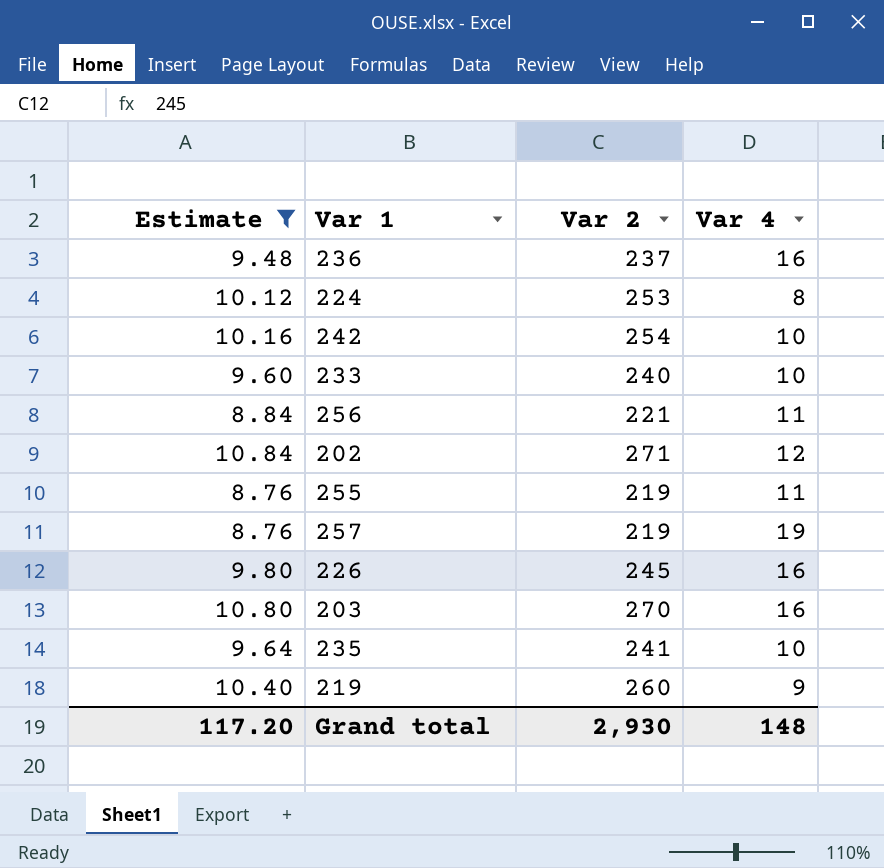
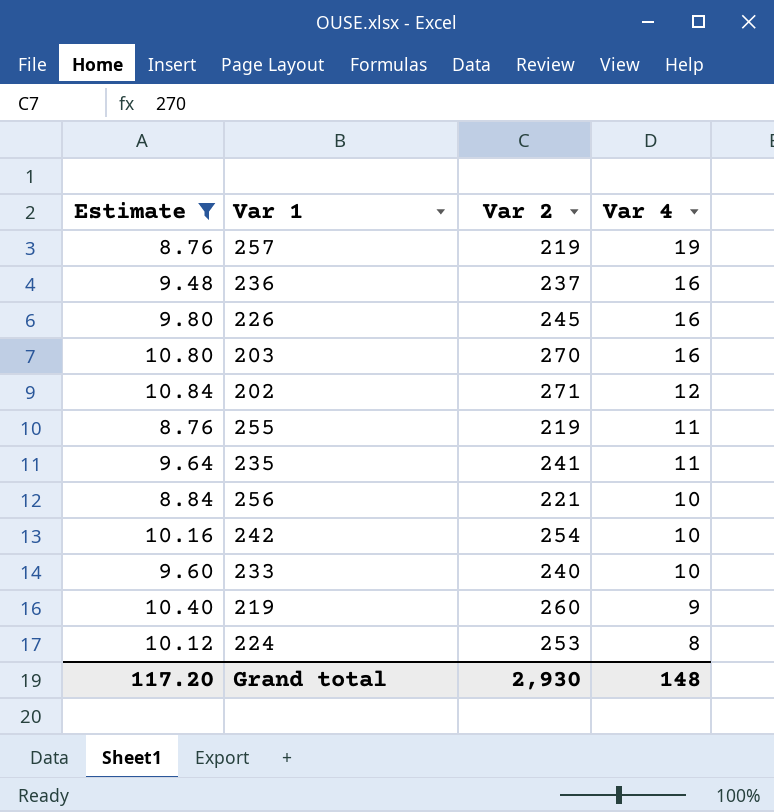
row order: none -> Var 4 descending
235 | Var 4: 10 -> 11
256 | Var 4: 11 -> 10

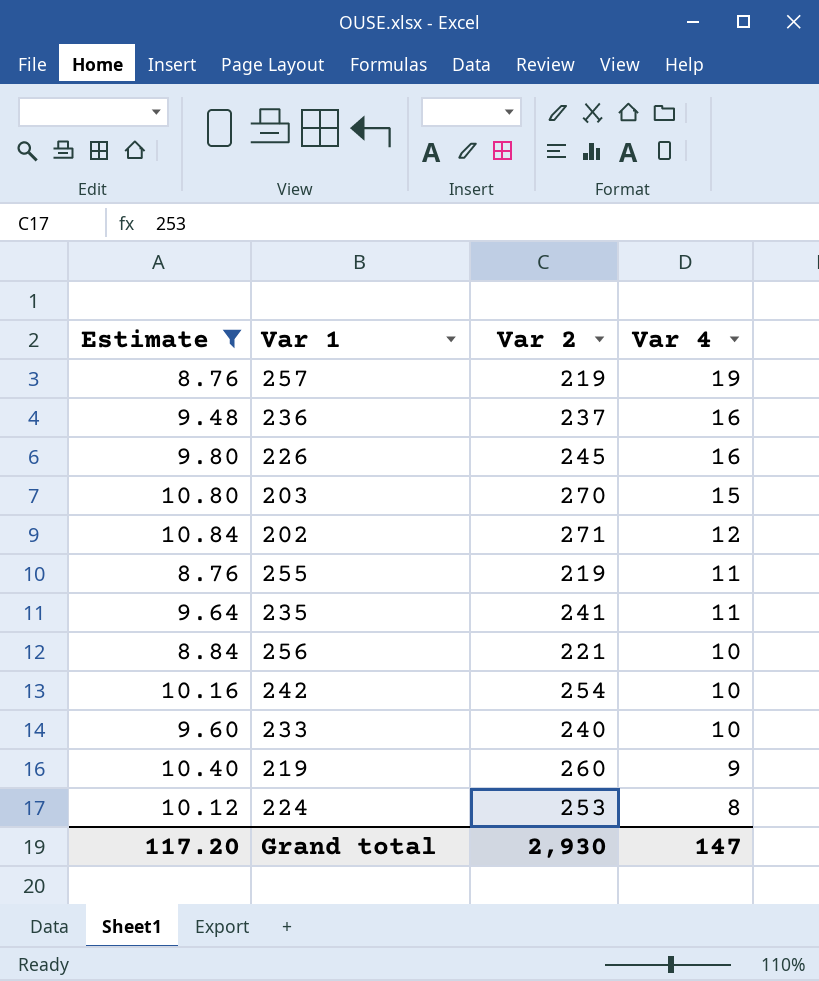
203 | Var 4: 16 -> 15
Grand total | Var 4: 148 -> 147

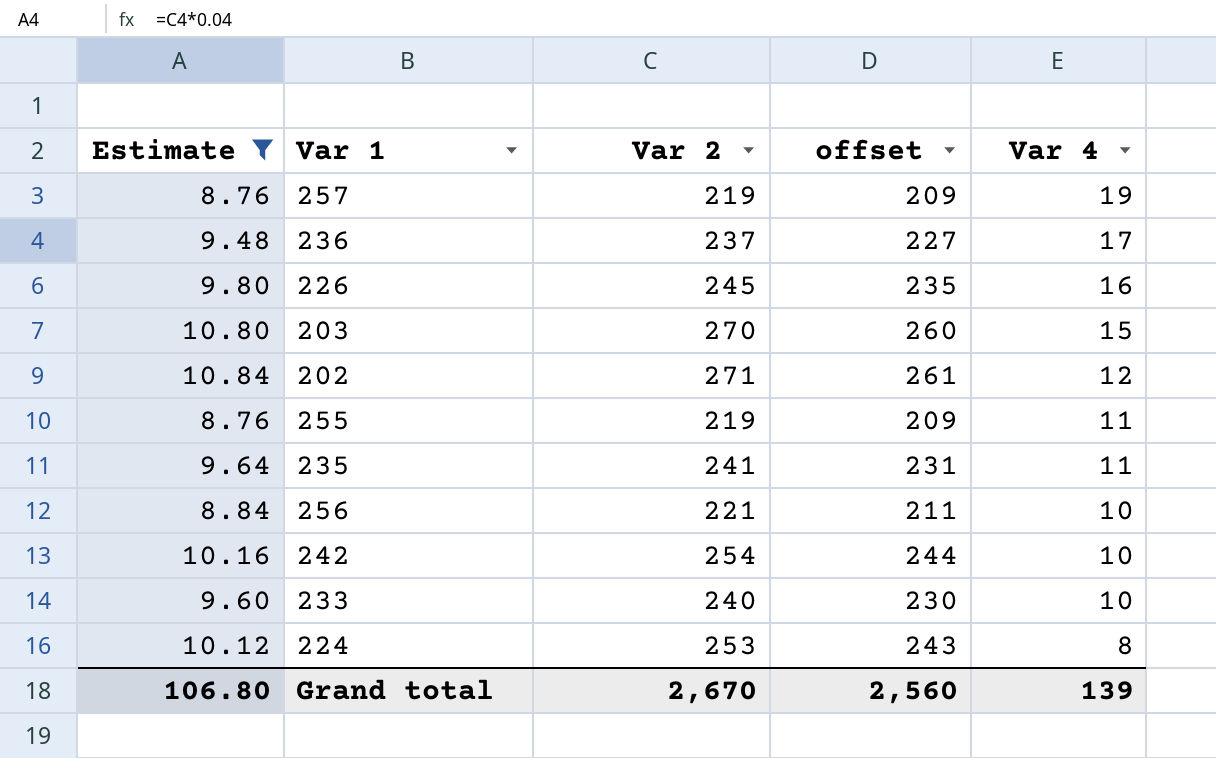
column offset | formula: none -> [Var 2] - 10
row 219: 10.40 | 260 | 9 -> none
236 | Var 4: 16 -> 17
Grand total | Estimate: 117.20 -> 106.80
Grand total | Var 2: 2,930 -> 2,670
Grand total | Var 4: 147 -> 139

